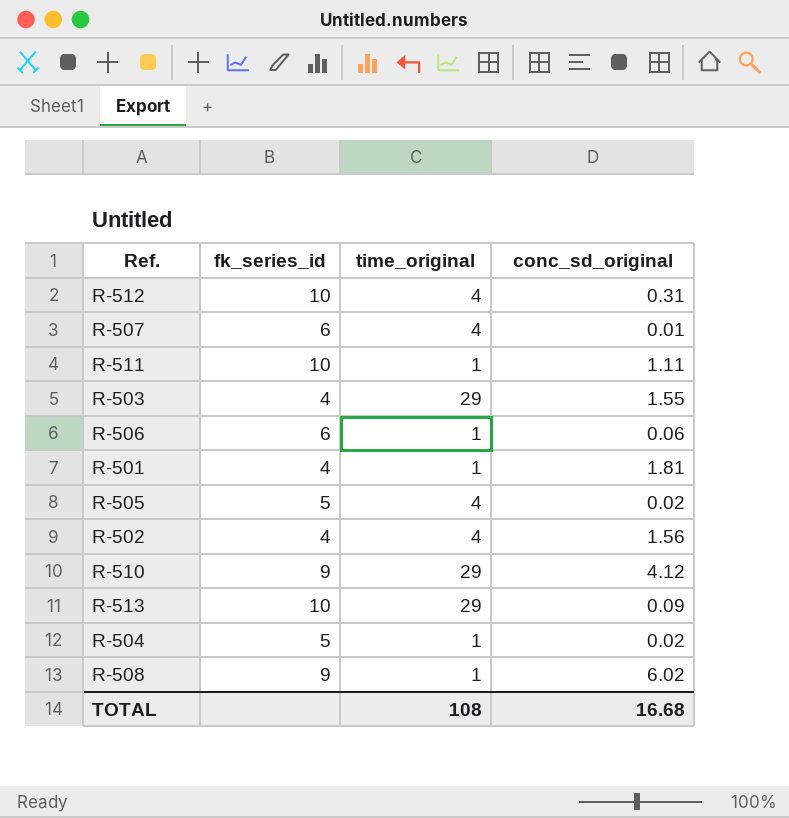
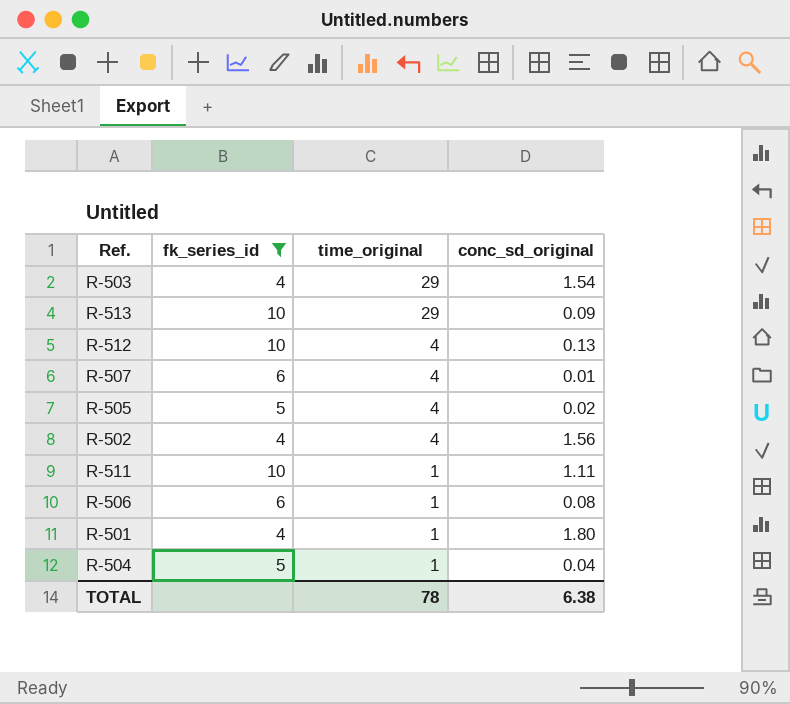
filter: none -> fk_series_id != 9
row order: none -> time_original descending
R-503 | conc_sd_original: 1.55 -> 1.54
R-512 | conc_sd_original: 0.31 -> 0.13
R-506 | conc_sd_original: 0.06 -> 0.08
R-501 | conc_sd_original: 1.81 -> 1.80
R-504 | conc_sd_original: 0.02 -> 0.04
TOTAL | time_original: 108 -> 78
TOTAL | conc_sd_original: 16.68 -> 6.38

